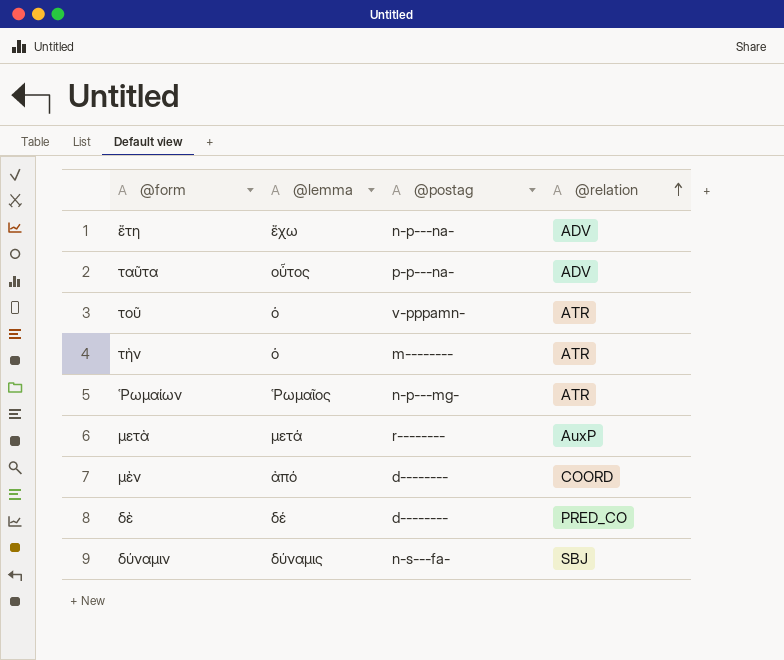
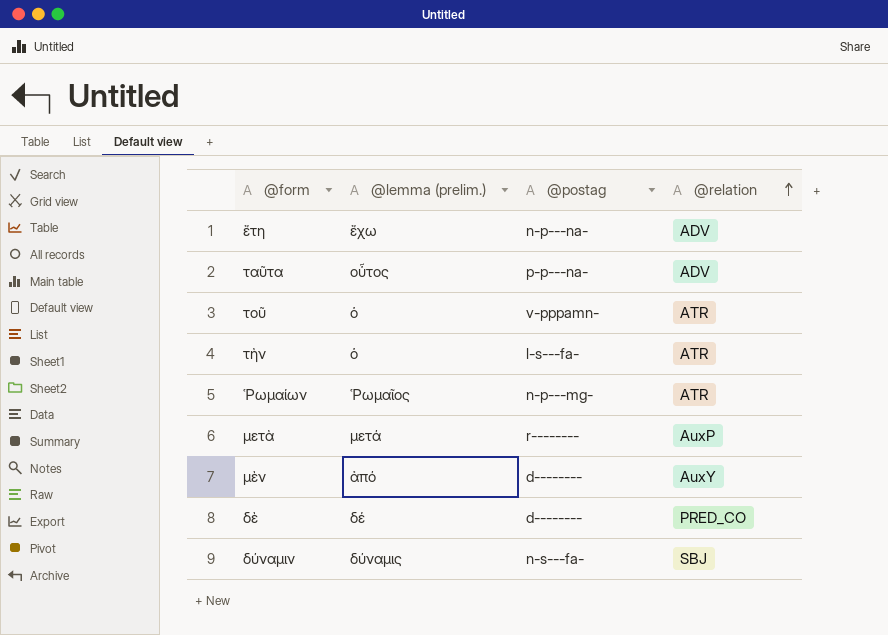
column name: @lemma -> @lemma (prelim.)
τὴν | @postag: m-------- -> l-s---fa-
μὲν | @relation: COORD -> AuxY

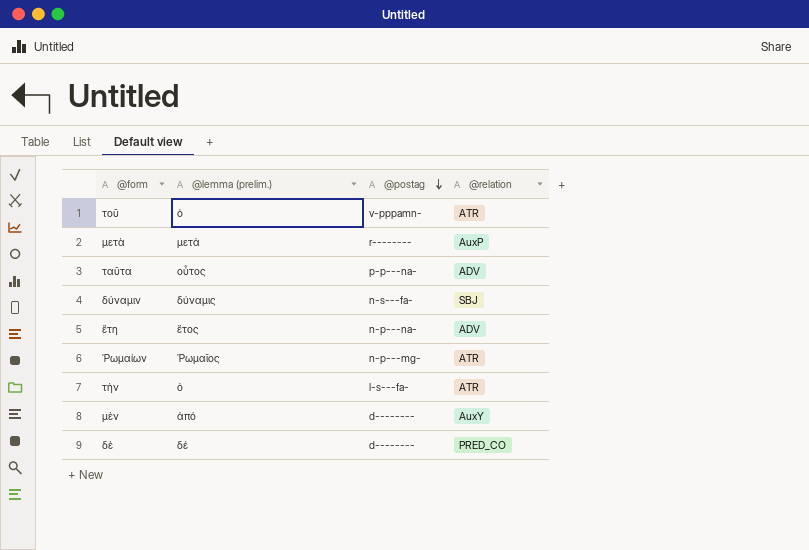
row order: @relation ascending -> @postag descending
ἔτη | @lemma (prelim.): ἔχω -> ἔτος

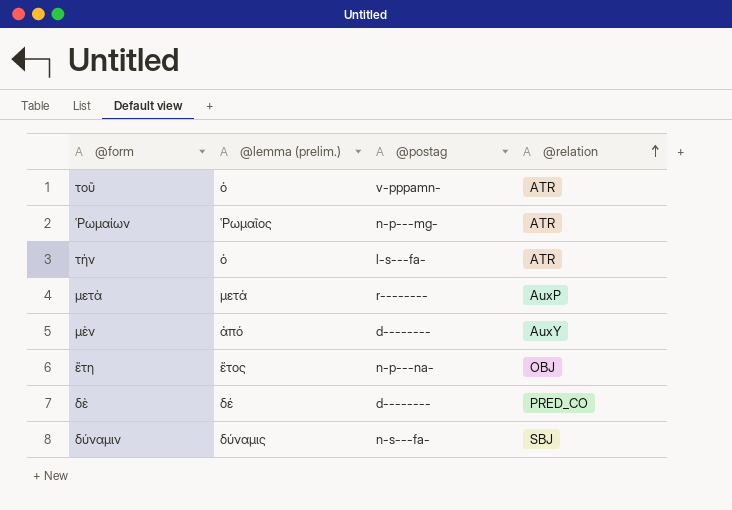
row order: @postag descending -> @relation ascending
row ταῦτα: οὗτος | p-p---na- | ADV -> none
ἔτη | @relation: ADV -> OBJ

